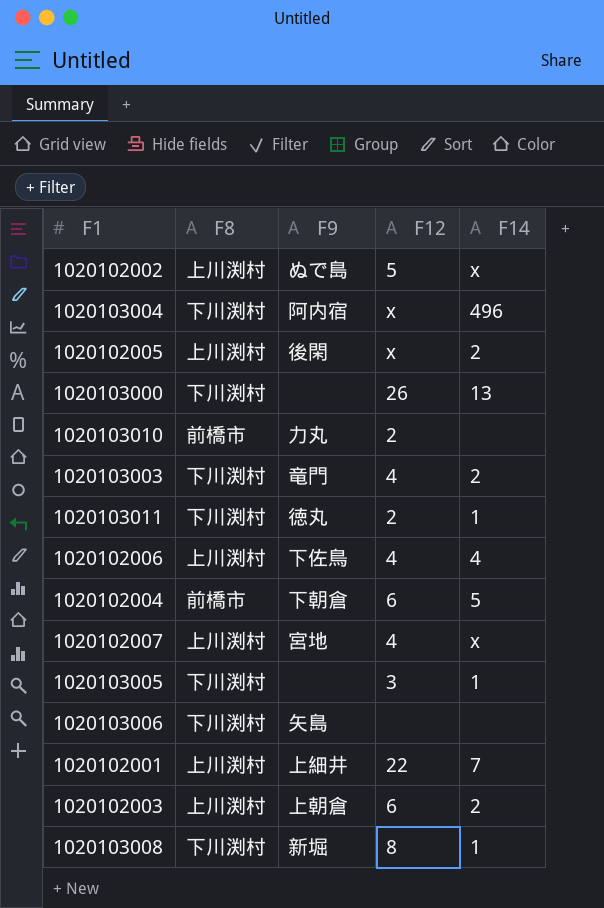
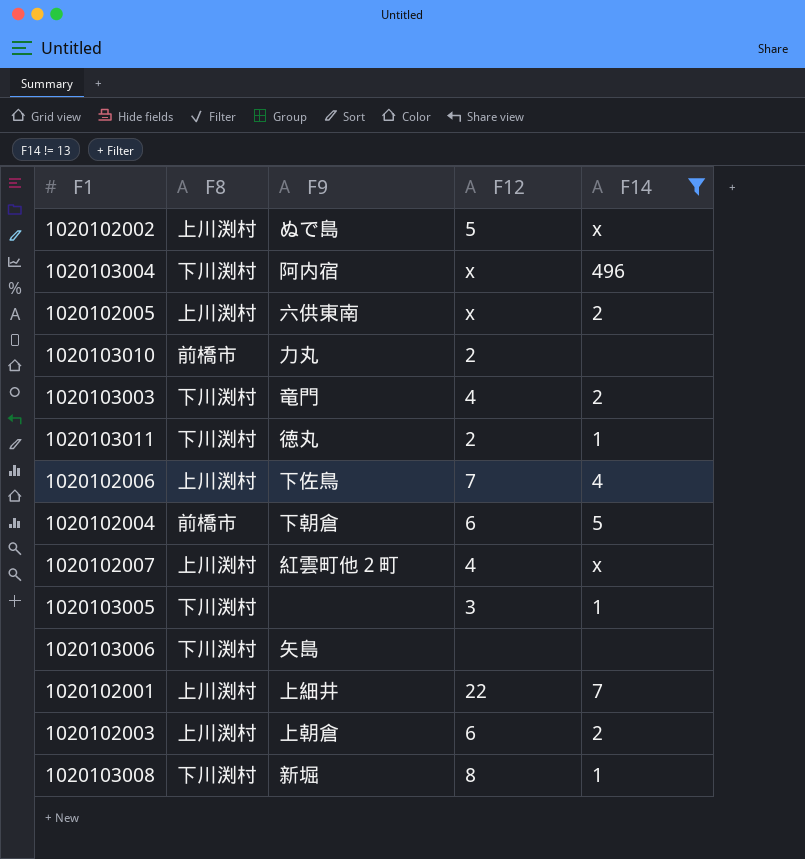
filter: none -> F14 != 13
1020102005 | F9: 後閑 -> 六供東南
1020102006 | F12: 4 -> 7
1020102007 | F9: 宮地 -> 紅雲町他２町

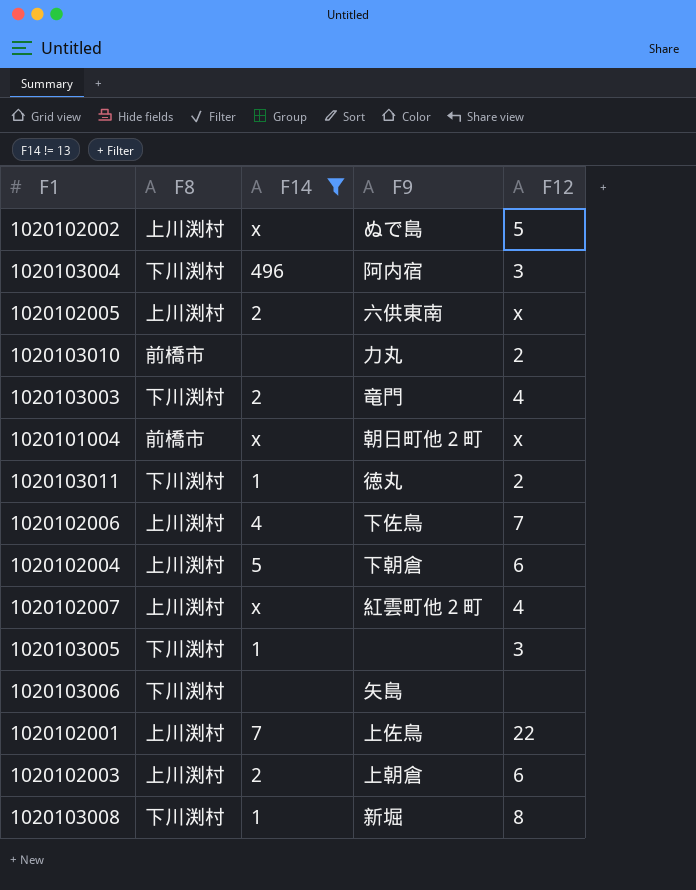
column F14 | position: 5 -> 3
1020103004 | F12: x -> 3
row 1020101004: none -> 前橋市 | x | 朝日町他２町 | x
1020102004 | F8: 前橋市 -> 上川渕村
1020102001 | F9: 上細井 -> 上佐鳥

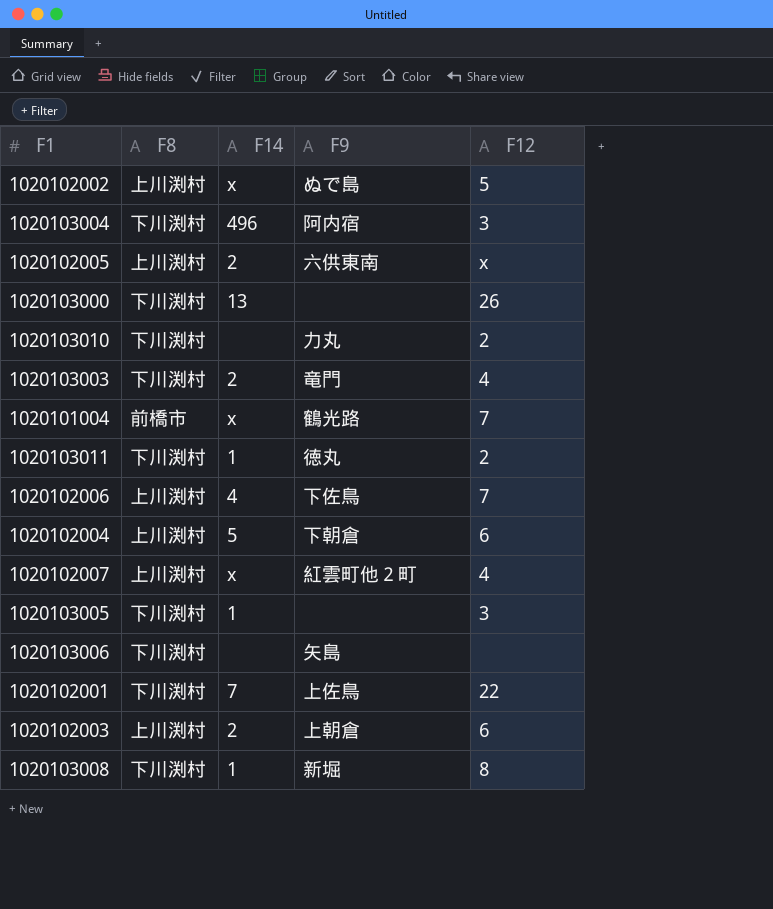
filter: F14 != 13 -> none
1020103010 | F8: 前橋市 -> 下川渕村
1020101004 | F9: 朝日町他２町 -> 鶴光路
1020101004 | F12: x -> 7
1020102001 | F8: 上川渕村 -> 下川渕村

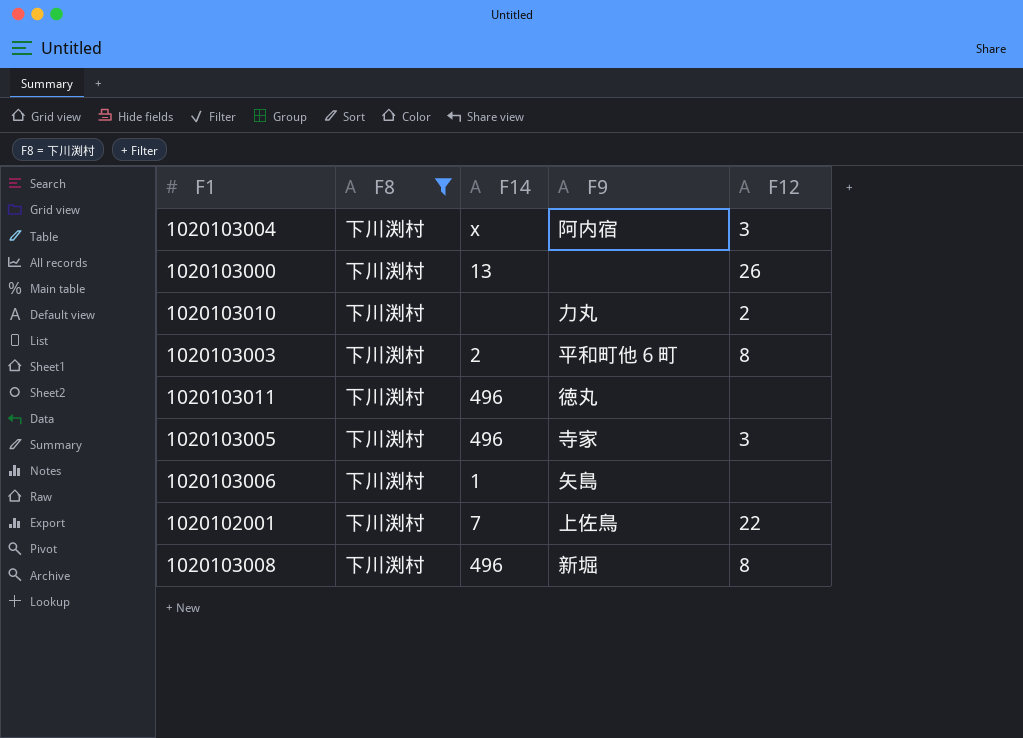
filter: none -> F8 = 下川渕村
1020103004 | F14: 496 -> x
1020103003 | F9: 竜門 -> 平和町他６町
1020103003 | F12: 4 -> 8
1020103011 | F14: 1 -> 496
1020103011 | F12: 2 -> none
1020103005 | F14: 1 -> 496
1020103005 | F9: none -> 寺家
1020103006 | F14: none -> 1
1020103008 | F14: 1 -> 496

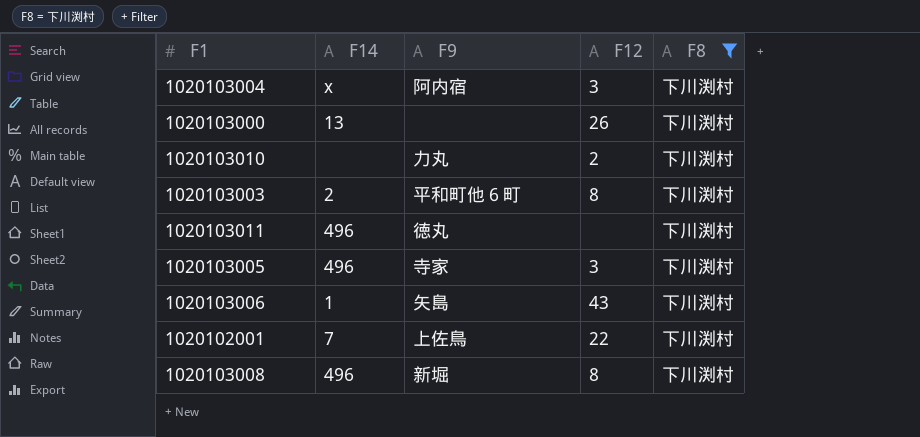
column F8 | position: 2 -> 5
1020103006 | F12: none -> 43

